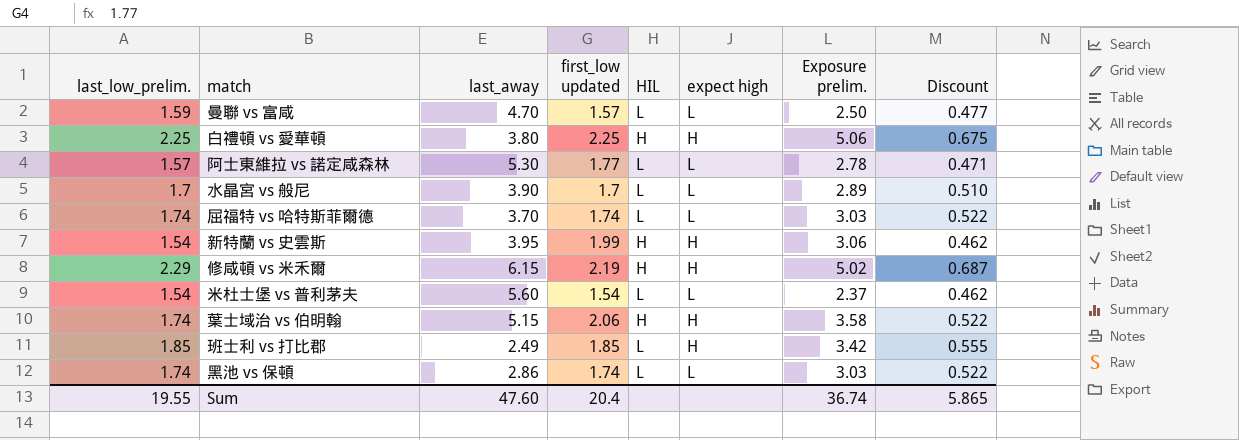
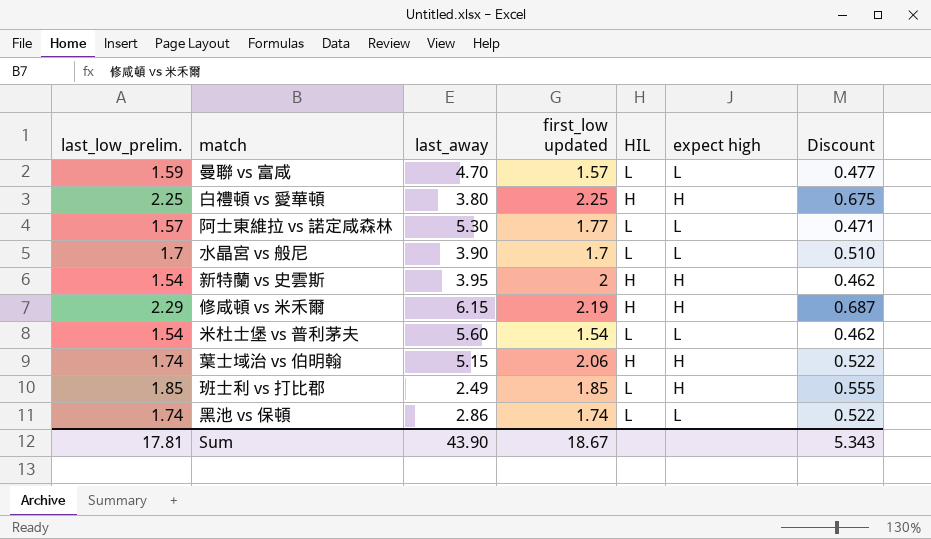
column Exposure prelim. | formula: [last_low_prelim.] * [first_low updated] -> none
row 屈福特 vs 哈特斯菲爾德: 1.74 | 3.70 | 1.74 | L | L | 3.03 | 0.522 -> none
新特蘭 vs 史雲斯 | first_low updated: 1.99 -> 2
Sum | last_low_prelim.: 19.55 -> 17.81
Sum | last_away: 47.60 -> 43.90
Sum | first_low updated: 20.4 -> 18.67
Sum | Discount: 5.865 -> 5.343

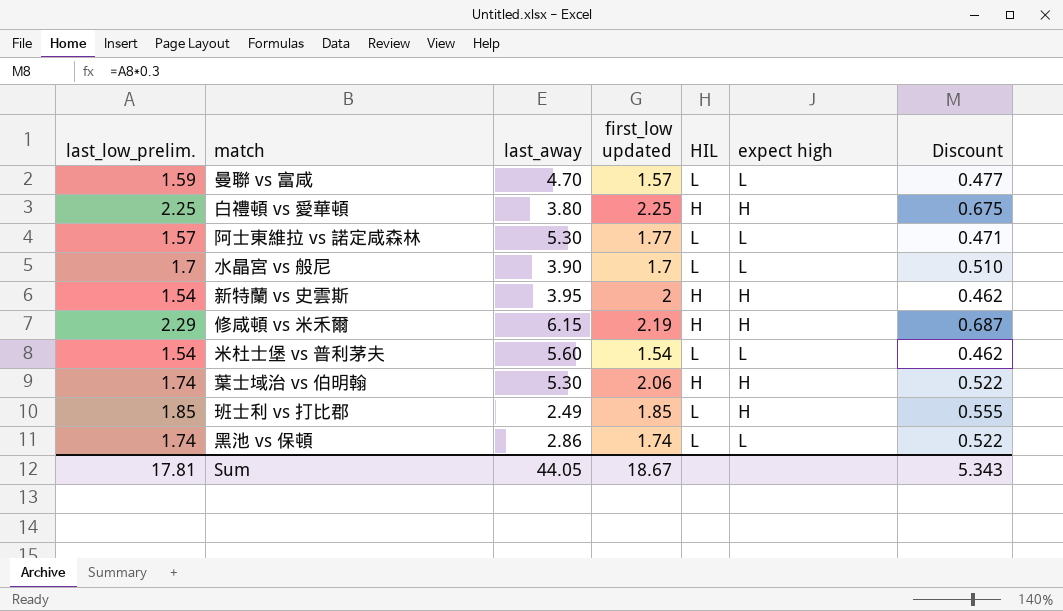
葉士域治 vs 伯明翰 | last_away: 5.15 -> 5.30
Sum | last_away: 43.90 -> 44.05

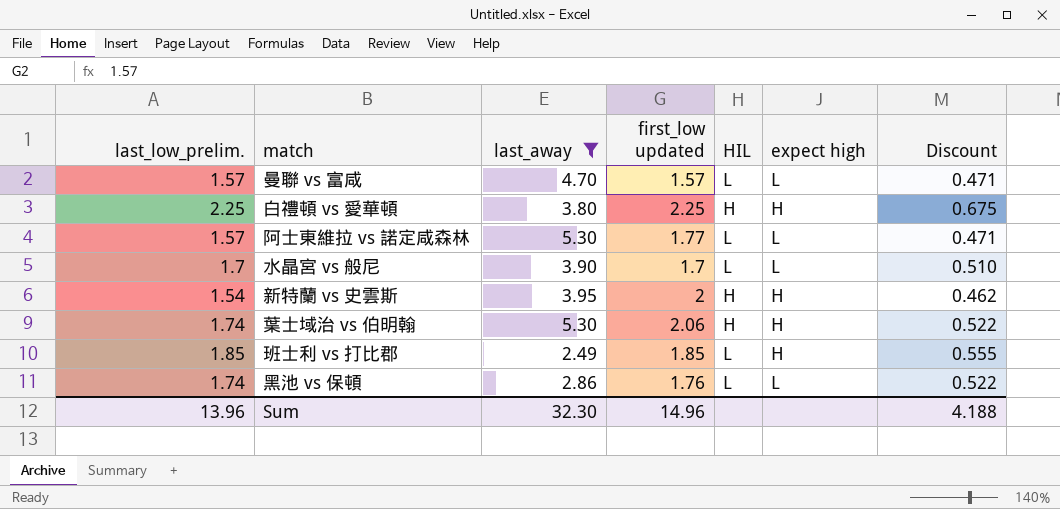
filter: none -> last_away <= 5.30
曼聯 vs 富咸 | last_low_prelim.: 1.59 -> 1.57
曼聯 vs 富咸 | Discount: 0.477 -> 0.471
黑池 vs 保頓 | first_low updated: 1.74 -> 1.76
Sum | last_low_prelim.: 17.81 -> 13.96
Sum | last_away: 44.05 -> 32.30
Sum | first_low updated: 18.67 -> 14.96
Sum | Discount: 5.343 -> 4.188

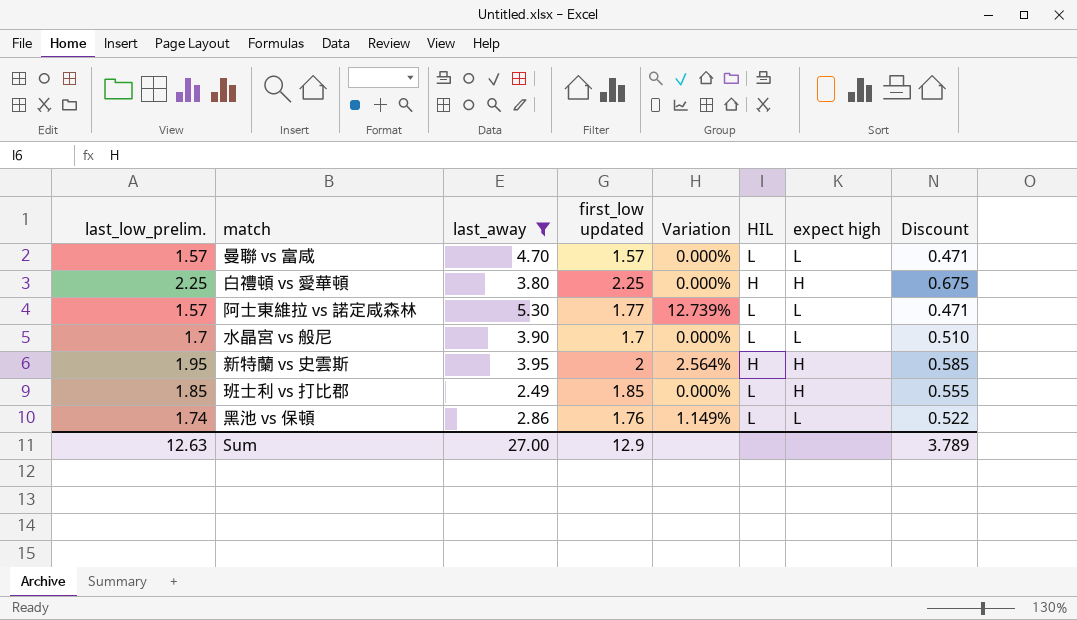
column Variation | formula: none -> ([first_low updated] - [last_low_prelim.]) / [last_low_prelim.]
row 葉士域治 vs 伯明翰: 1.74 | 5.30 | 2.06 | H | H | 0.522 -> none
新特蘭 vs 史雲斯 | last_low_prelim.: 1.54 -> 1.95
新特蘭 vs 史雲斯 | Discount: 0.462 -> 0.585
Sum | last_low_prelim.: 13.96 -> 12.63
Sum | last_away: 32.30 -> 27.00
Sum | first_low updated: 14.96 -> 12.9
Sum | Discount: 4.188 -> 3.789

